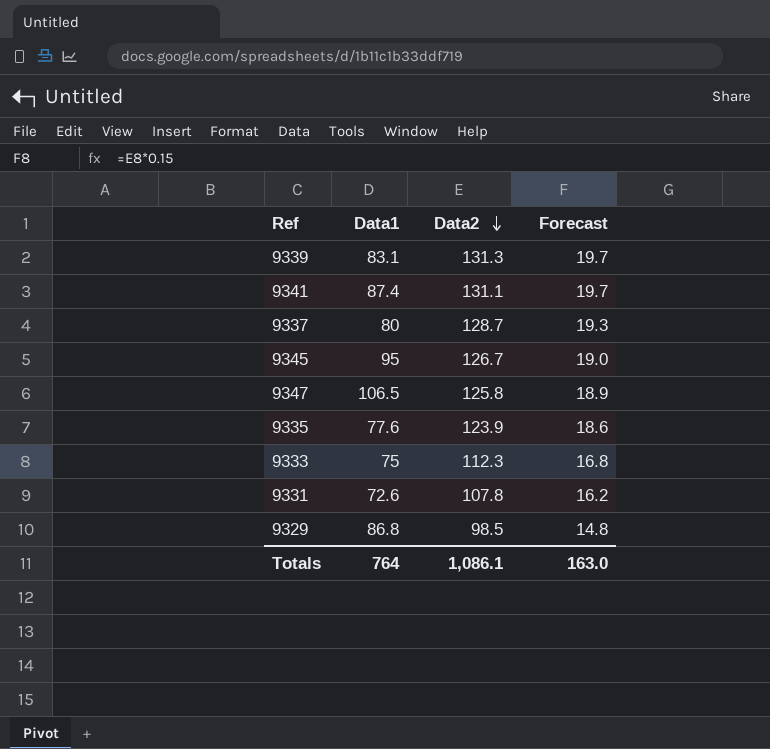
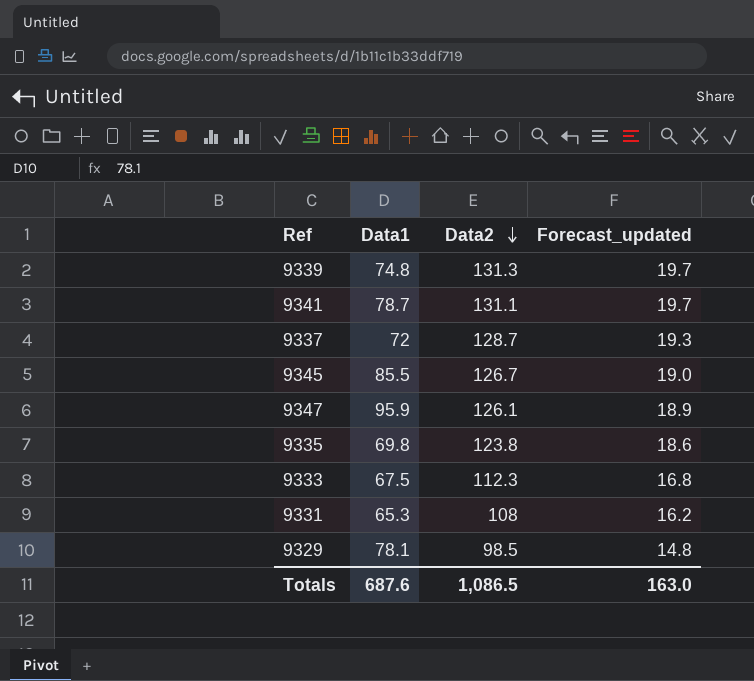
column name: Forecast -> Forecast_updated
9339 | Data1: 83.1 -> 74.8
9341 | Data1: 87.4 -> 78.7
9337 | Data1: 80 -> 72
9345 | Data1: 95 -> 85.5
9347 | Data1: 106.5 -> 95.9
9347 | Data2: 125.8 -> 126.1
9335 | Data1: 77.6 -> 69.8
9335 | Data2: 123.9 -> 123.8
9333 | Data1: 75 -> 67.5
9331 | Data1: 72.6 -> 65.3
9331 | Data2: 107.8 -> 108
9329 | Data1: 86.8 -> 78.1
Totals | Data1: 764 -> 687.6
Totals | Data2: 1,086.1 -> 1,086.5

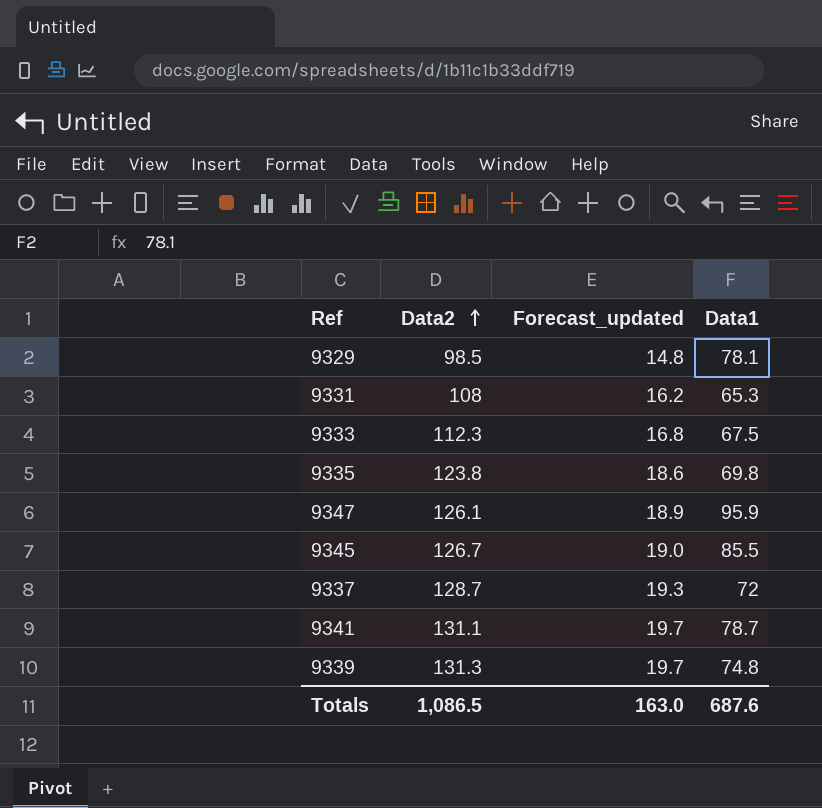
row order: Data2 descending -> Data2 ascending
column Data1 | position: 2 -> 4

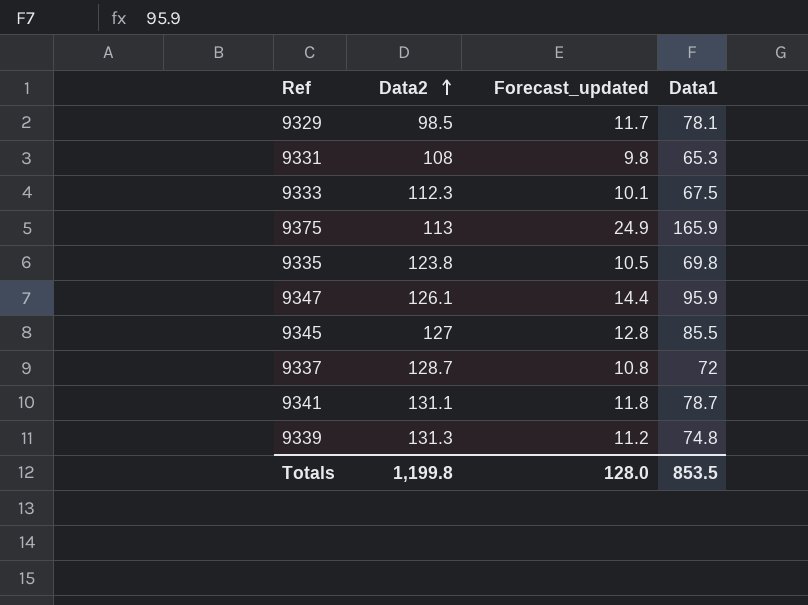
column Forecast_updated | formula: [Data2] * 0.15 -> [Data1] * 0.15
row 9375: none -> 113 | 24.9 | 165.9
9345 | Data2: 126.7 -> 127
Totals | Data2: 1,086.5 -> 1,199.8
Totals | Forecast_updated: 163.0 -> 128.0
Totals | Data1: 687.6 -> 853.5

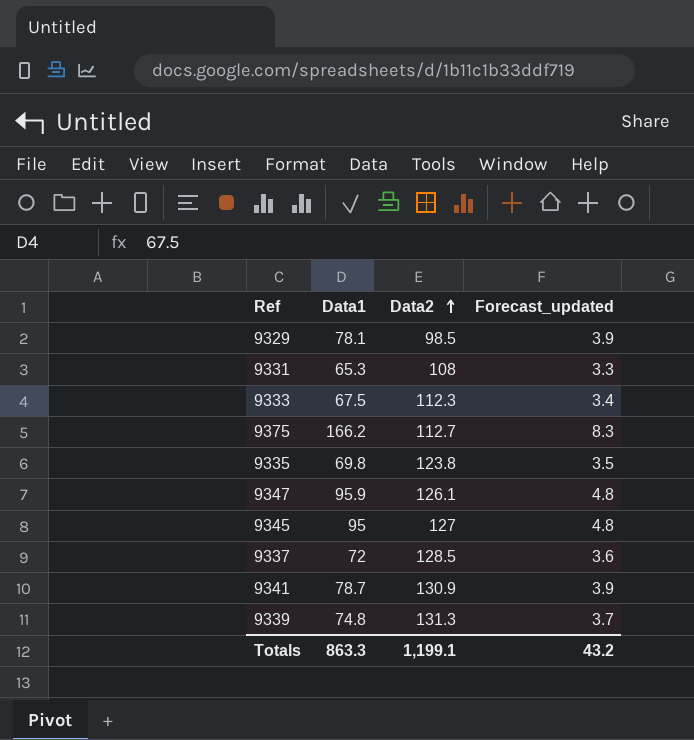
column Data1 | position: 4 -> 2
column Forecast_updated | formula: [Data1] * 0.15 -> [Data1] * 0.05
9375 | Data1: 165.9 -> 166.2
9375 | Data2: 113 -> 112.7
9345 | Data1: 85.5 -> 95
9337 | Data2: 128.7 -> 128.5
9341 | Data2: 131.1 -> 130.9
Totals | Data1: 853.5 -> 863.3
Totals | Data2: 1,199.8 -> 1,199.1
Totals | Forecast_updated: 128.0 -> 43.2

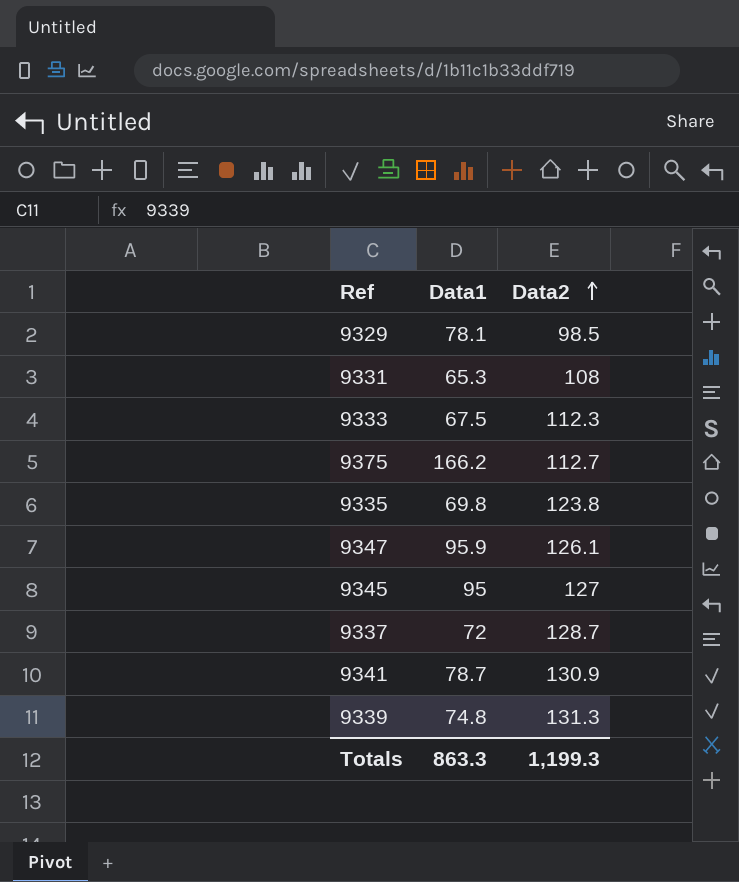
column Forecast_updated | formula: [Data1] * 0.05 -> none
9337 | Data2: 128.5 -> 128.7
Totals | Data2: 1,199.1 -> 1,199.3

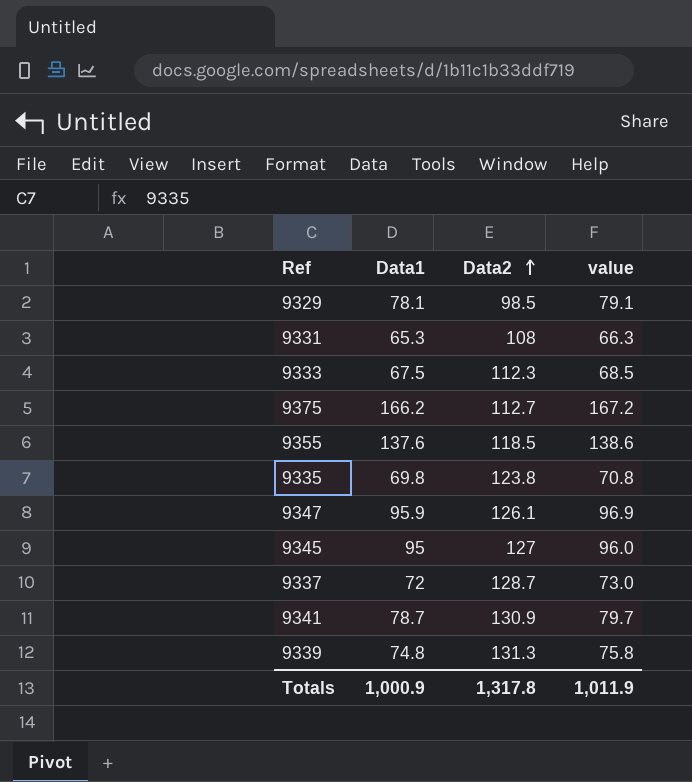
column value | formula: none -> [Data1] + 1
row 9355: none -> 137.6 | 118.5 | 138.6
Totals | Data1: 863.3 -> 1,000.9
Totals | Data2: 1,199.3 -> 1,317.8

